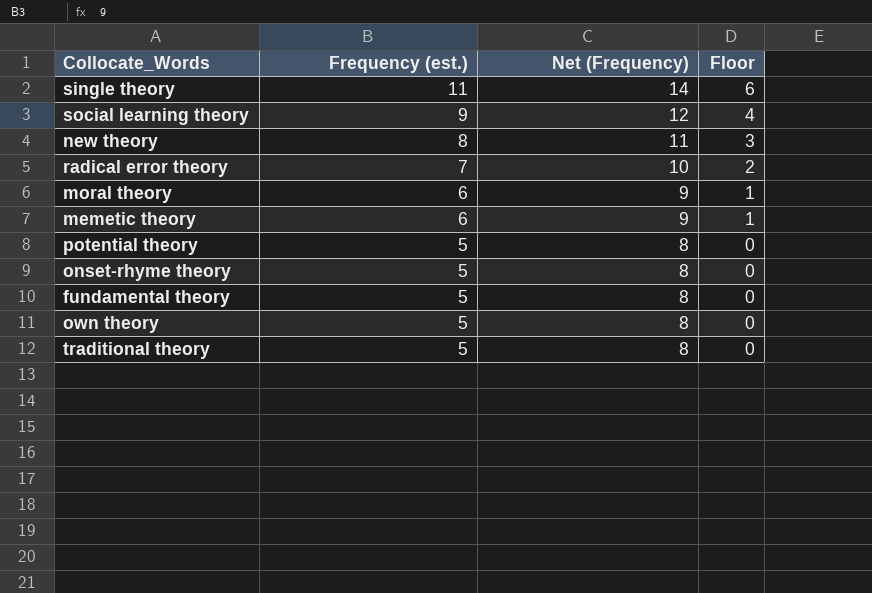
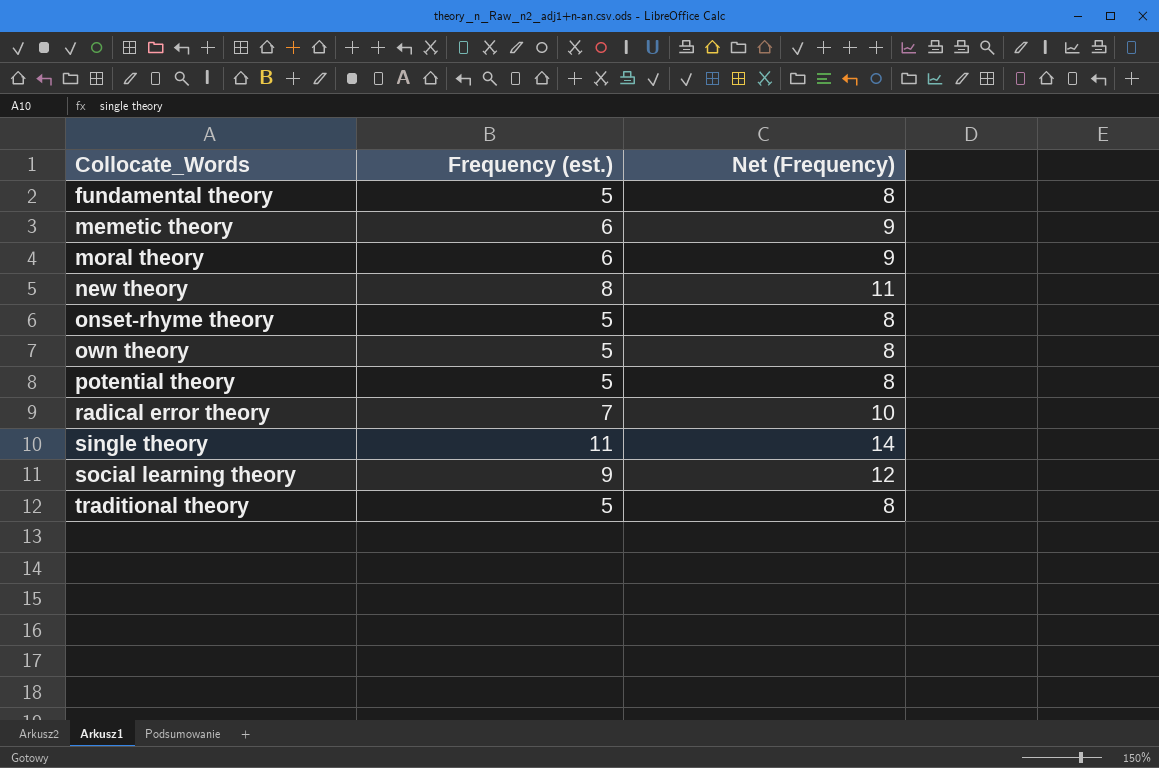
row order: Frequency (est.) descending -> Collocate_Words ascending
column Floor | formula: [Frequency (est.)] - 5 -> none

